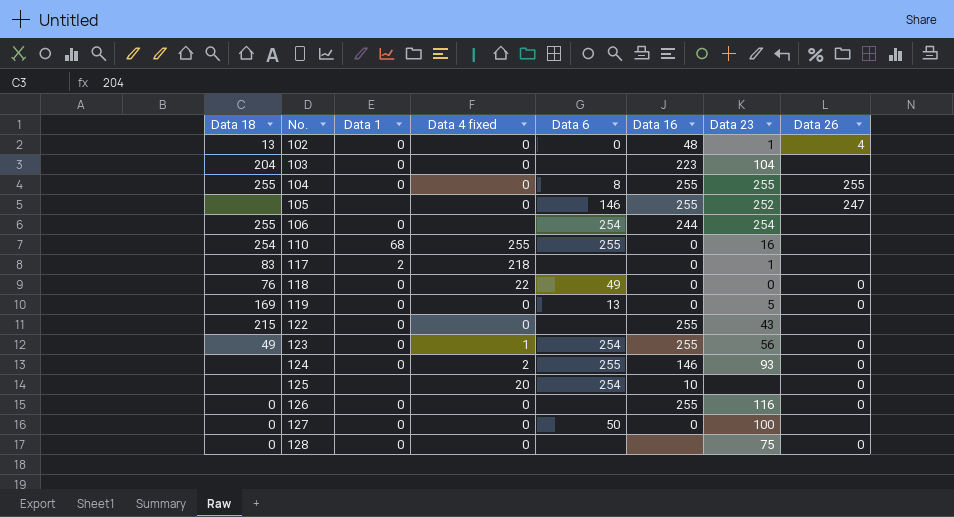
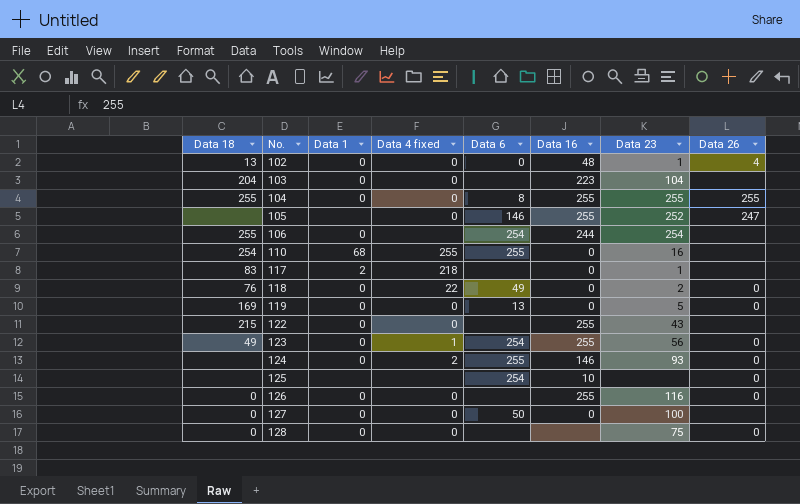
118 | Data 23: 0 -> 2
125 | Data 4 fixed: 20 -> none

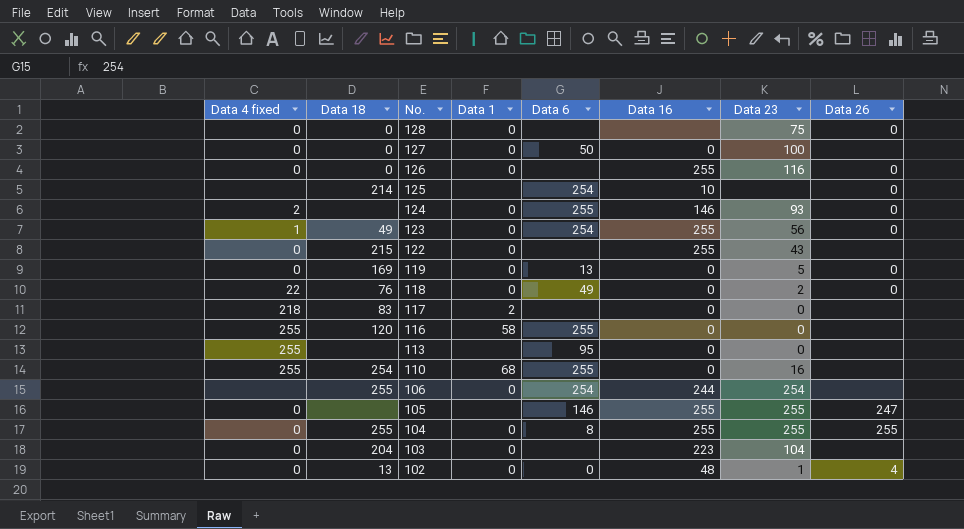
row order: No. ascending -> No. descending
column Data 4 fixed | position: 4 -> 1
125 | Data 18: none -> 214
117 | Data 23: 1 -> 0
row 116: none -> 255 | 120 | 58 | 255 | 0 | 0 | none
row 113: none -> 255 | none | none | 95 | 0 | 0 | none
105 | Data 23: 252 -> 255

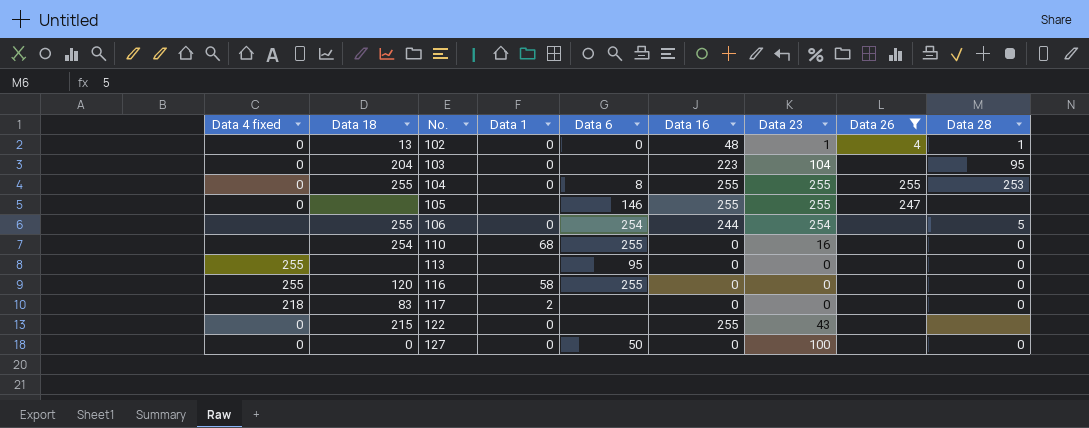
filter: none -> Data 26 != 0
row order: No. descending -> No. ascending
column Data 28 | position: none -> 9
110 | Data 4 fixed: 255 -> none

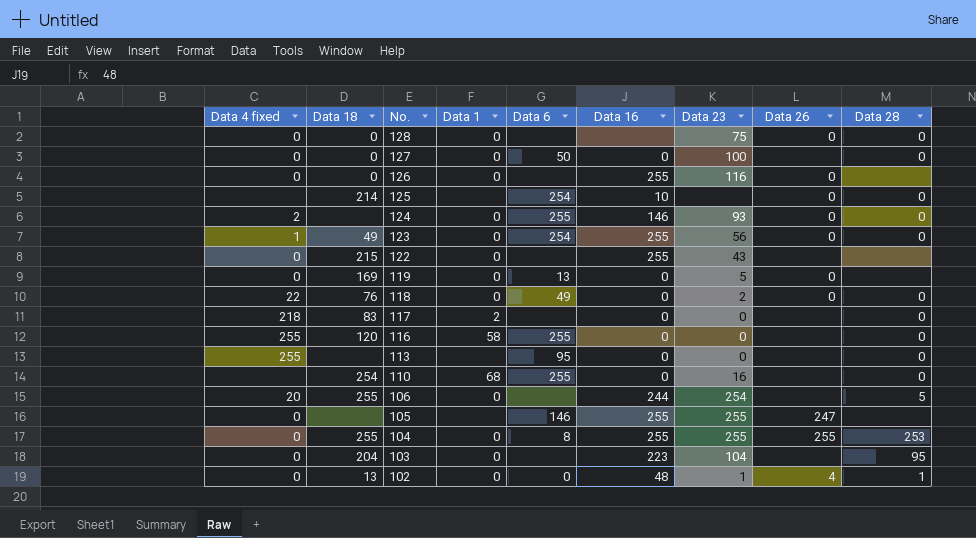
filter: Data 26 != 0 -> none
row order: No. ascending -> No. descending
106 | Data 4 fixed: none -> 20
106 | Data 6: 254 -> none

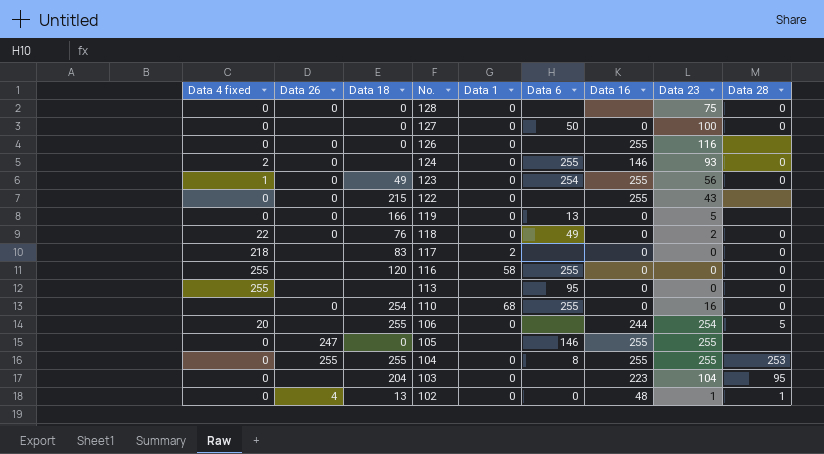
column Data 26 | position: 8 -> 2
row 125: none | 214 | none | 254 | 10 | none | 0 | 0 -> none
122 | Data 26: none -> 0
119 | Data 18: 169 -> 166
110 | Data 26: none -> 0
105 | Data 18: none -> 0

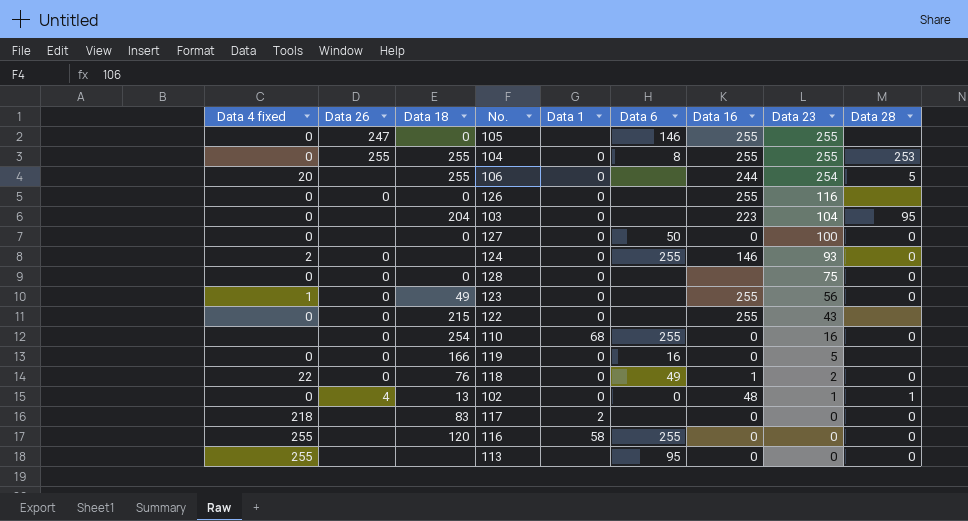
row order: No. descending -> Data 23 descending
123 | Data 6: 254 -> none
119 | Data 6: 13 -> 16
118 | Data 16: 0 -> 1

